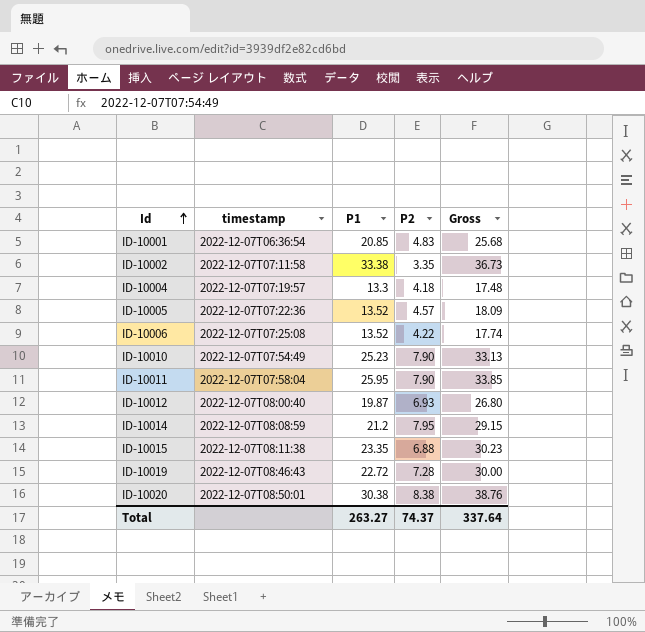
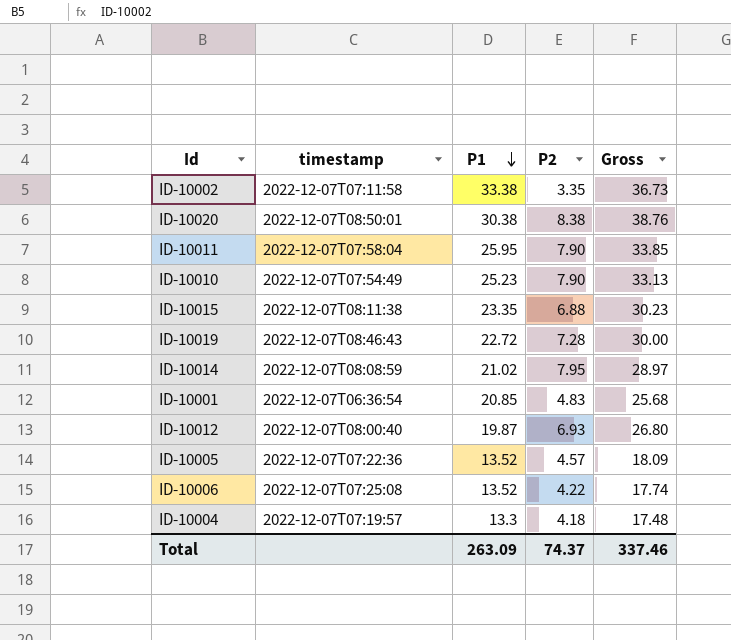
row order: Id ascending -> P1 descending
ID-10014 | P1: 21.2 -> 21.02
ID-10014 | Gross: 29.15 -> 28.97
Total | P1: 263.27 -> 263.09
Total | Gross: 337.64 -> 337.46

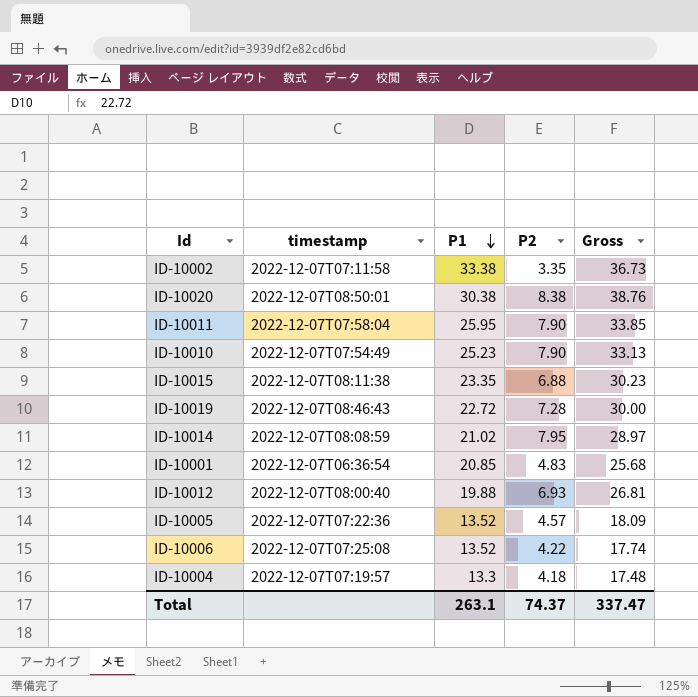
ID-10012 | P1: 19.87 -> 19.88
ID-10012 | Gross: 26.80 -> 26.81
Total | P1: 263.09 -> 263.1
Total | Gross: 337.46 -> 337.47

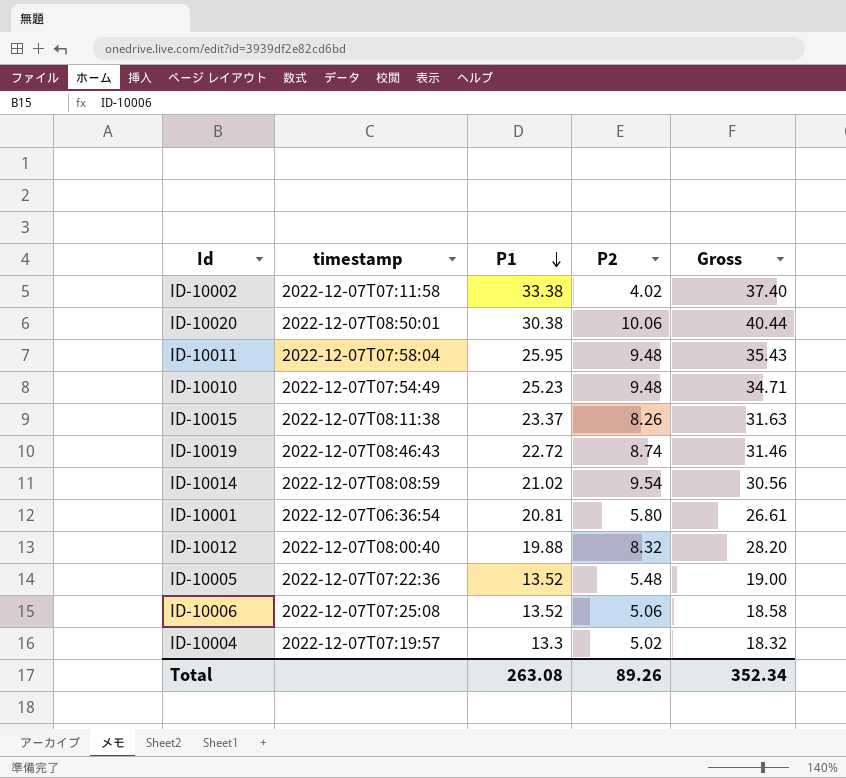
ID-10002 | P2: 3.35 -> 4.02
ID-10002 | Gross: 36.73 -> 37.40
ID-10020 | P2: 8.38 -> 10.06
ID-10020 | Gross: 38.76 -> 40.44
ID-10011 | P2: 7.90 -> 9.48
ID-10011 | Gross: 33.85 -> 35.43
ID-10010 | P2: 7.90 -> 9.48
ID-10010 | Gross: 33.13 -> 34.71
ID-10015 | P1: 23.35 -> 23.37
ID-10015 | P2: 6.88 -> 8.26
ID-10015 | Gross: 30.23 -> 31.63
ID-10019 | P2: 7.28 -> 8.74
ID-10019 | Gross: 30.00 -> 31.46
ID-10014 | P2: 7.95 -> 9.54
ID-10014 | Gross: 28.97 -> 30.56
ID-10001 | P1: 20.85 -> 20.81
ID-10001 | P2: 4.83 -> 5.80
ID-10001 | Gross: 25.68 -> 26.61
ID-10012 | P2: 6.93 -> 8.32
ID-10012 | Gross: 26.81 -> 28.20
ID-10005 | P2: 4.57 -> 5.48
ID-10005 | Gross: 18.09 -> 19.00
ID-10006 | P2: 4.22 -> 5.06
ID-10006 | Gross: 17.74 -> 18.58
ID-10004 | P2: 4.18 -> 5.02
ID-10004 | Gross: 17.48 -> 18.32
Total | P1: 263.1 -> 263.08
Total | P2: 74.37 -> 89.26
Total | Gross: 337.47 -> 352.34

